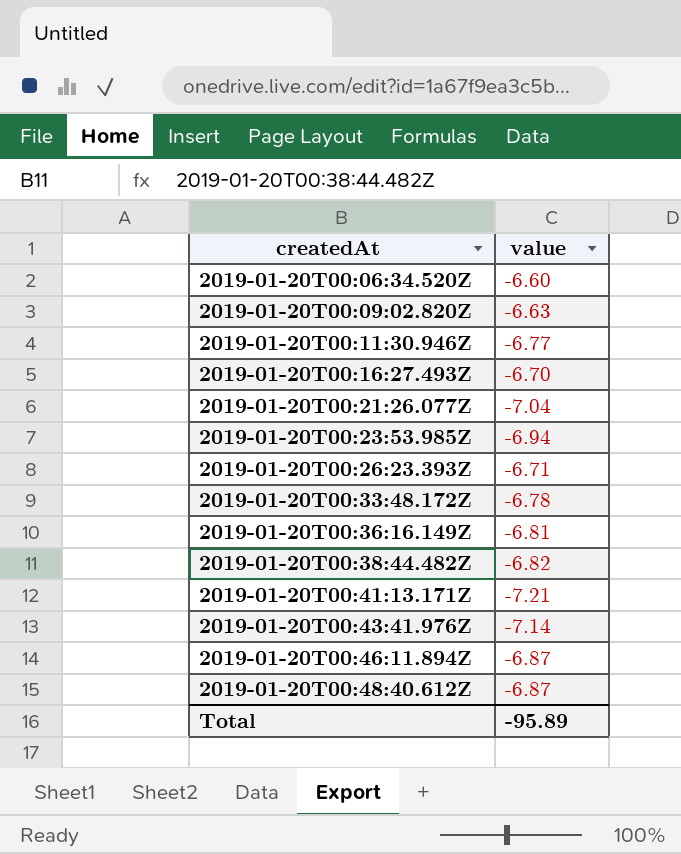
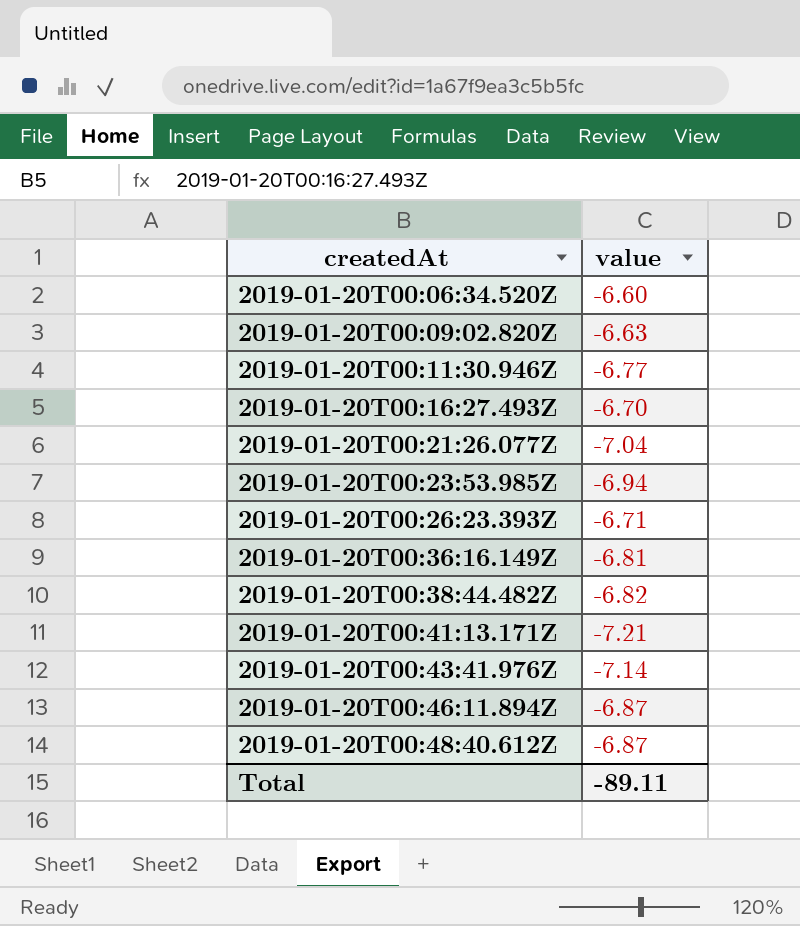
row 2019-01-20T00:33:48.172Z: -6.78 -> none
Total | value: -95.89 -> -89.11

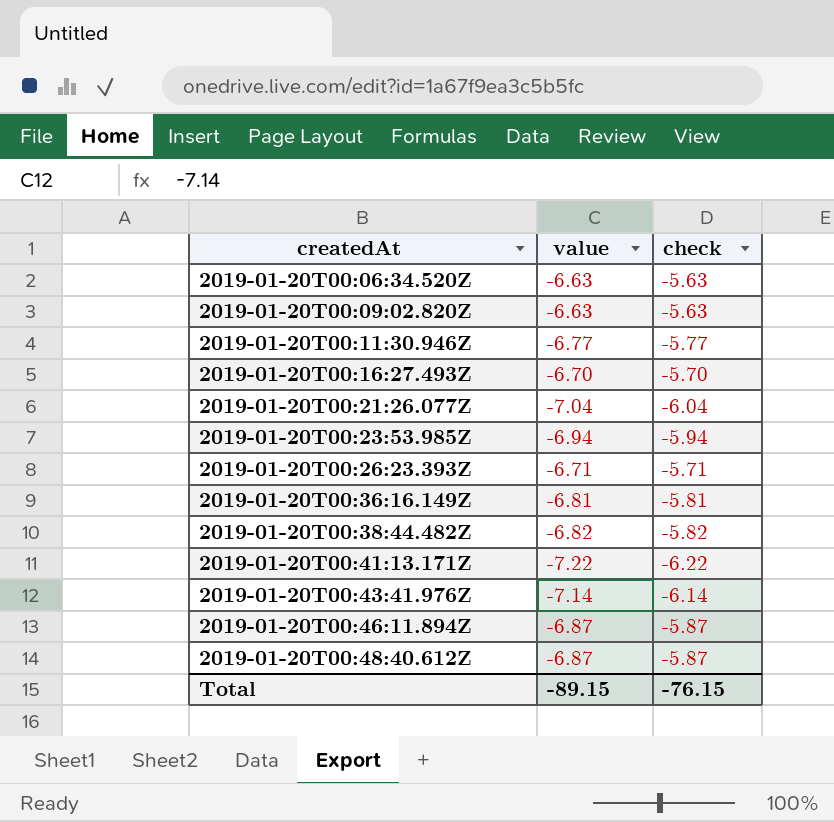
column check | formula: none -> [value] + 1
2019-01-20T00:06:34.520Z | value: -6.60 -> -6.63
2019-01-20T00:41:13.171Z | value: -7.21 -> -7.22
Total | value: -89.11 -> -89.15

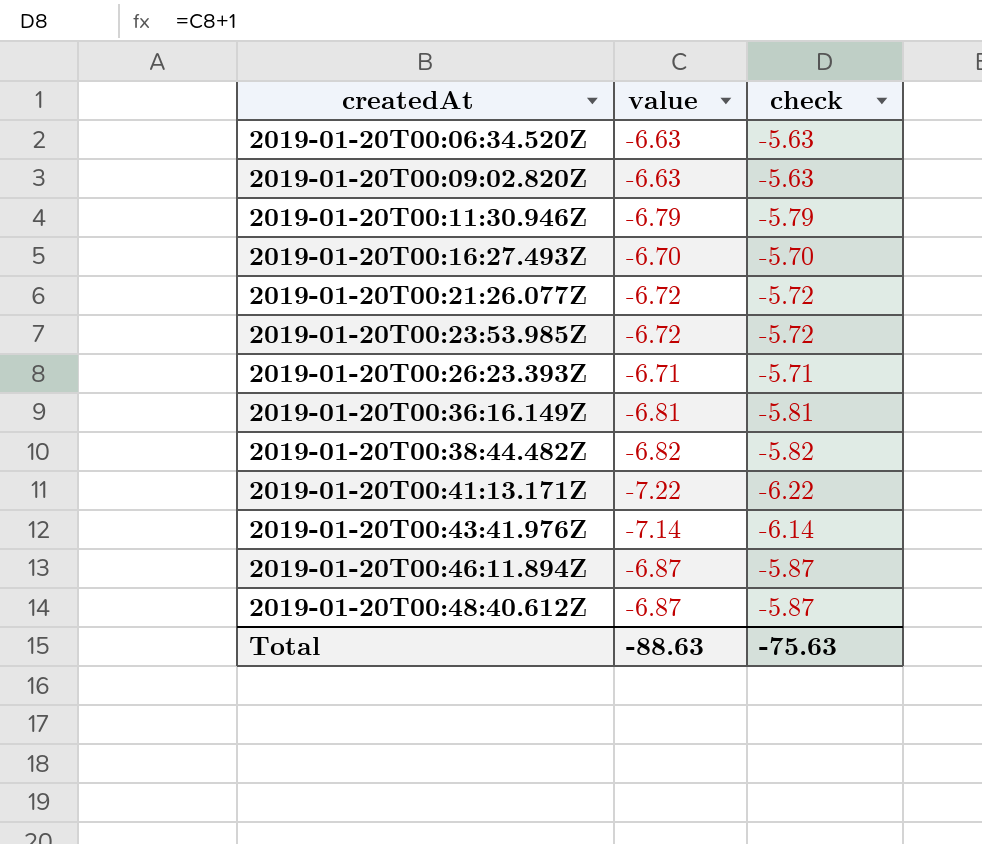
2019-01-20T00:11:30.946Z | value: -6.77 -> -6.79
2019-01-20T00:11:30.946Z | check: -5.77 -> -5.79
2019-01-20T00:21:26.077Z | value: -7.04 -> -6.72
2019-01-20T00:21:26.077Z | check: -6.04 -> -5.72
2019-01-20T00:23:53.985Z | value: -6.94 -> -6.72
2019-01-20T00:23:53.985Z | check: -5.94 -> -5.72
Total | value: -89.15 -> -88.63
Total | check: -76.15 -> -75.63

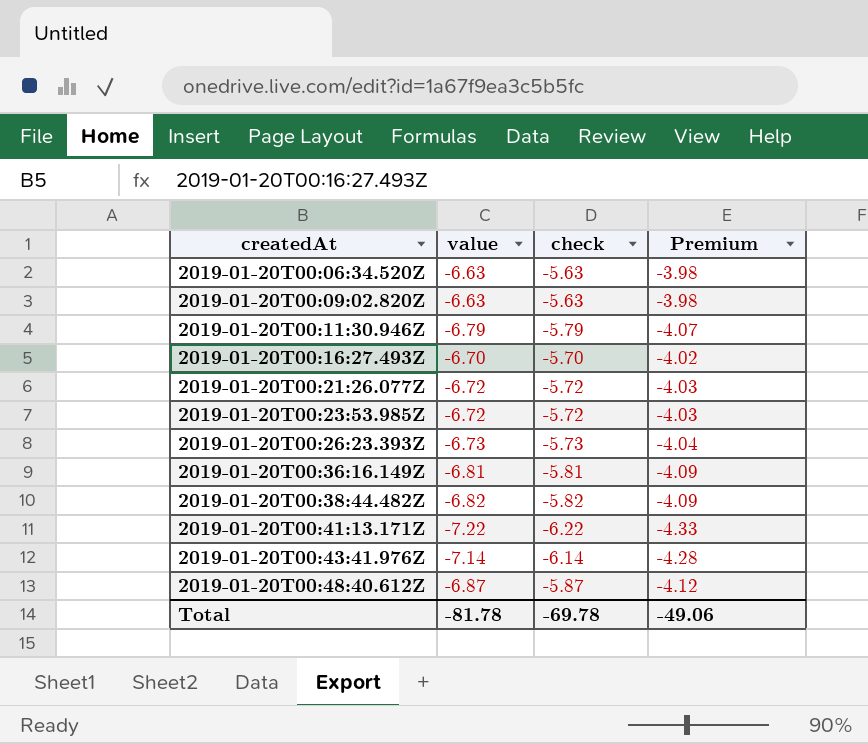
column Premium | formula: none -> [value] * 0.6
row 2019-01-20T00:46:11.894Z: -6.87 | -5.87 -> none
2019-01-20T00:26:23.393Z | value: -6.71 -> -6.73
2019-01-20T00:26:23.393Z | check: -5.71 -> -5.73
Total | value: -88.63 -> -81.78
Total | check: -75.63 -> -69.78

